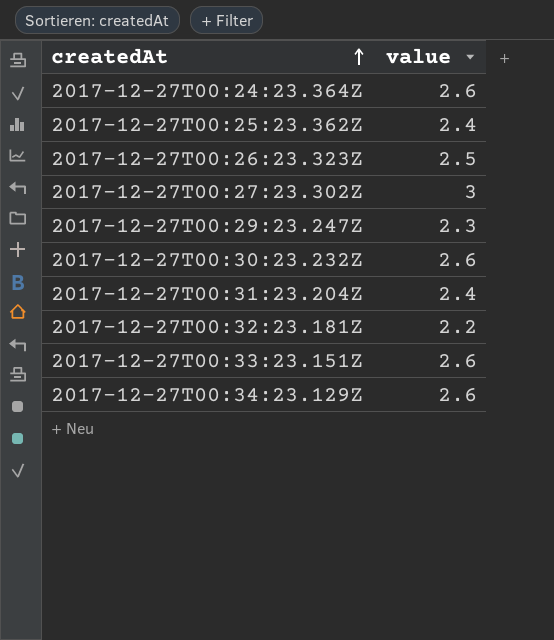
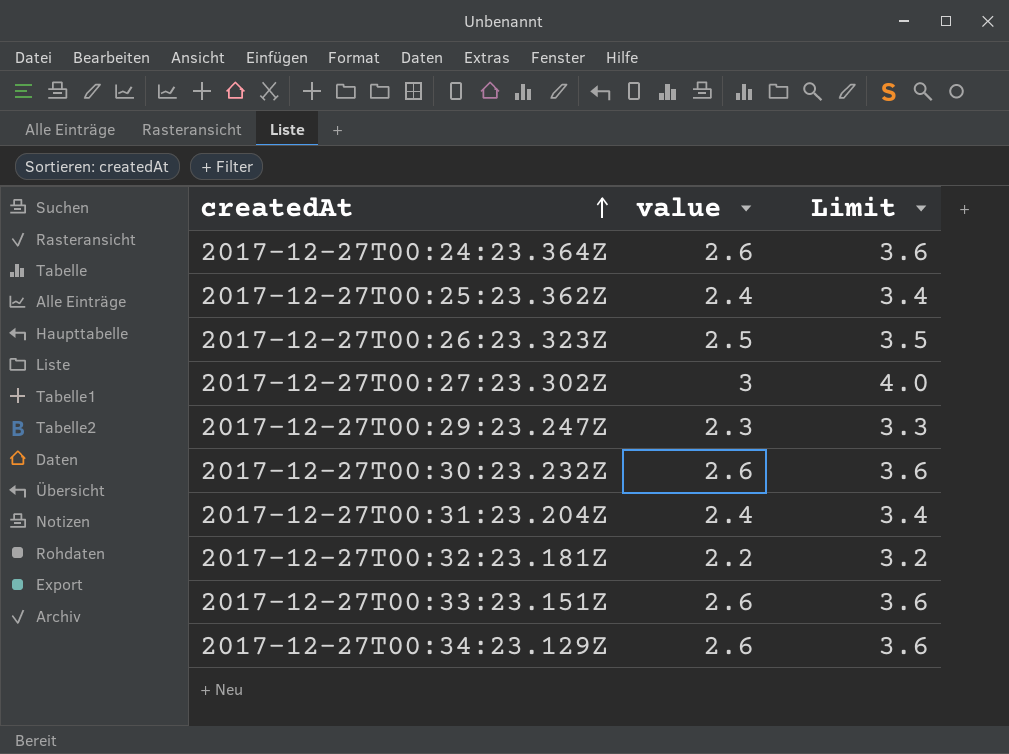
column Limit | formula: none -> [value] + 1

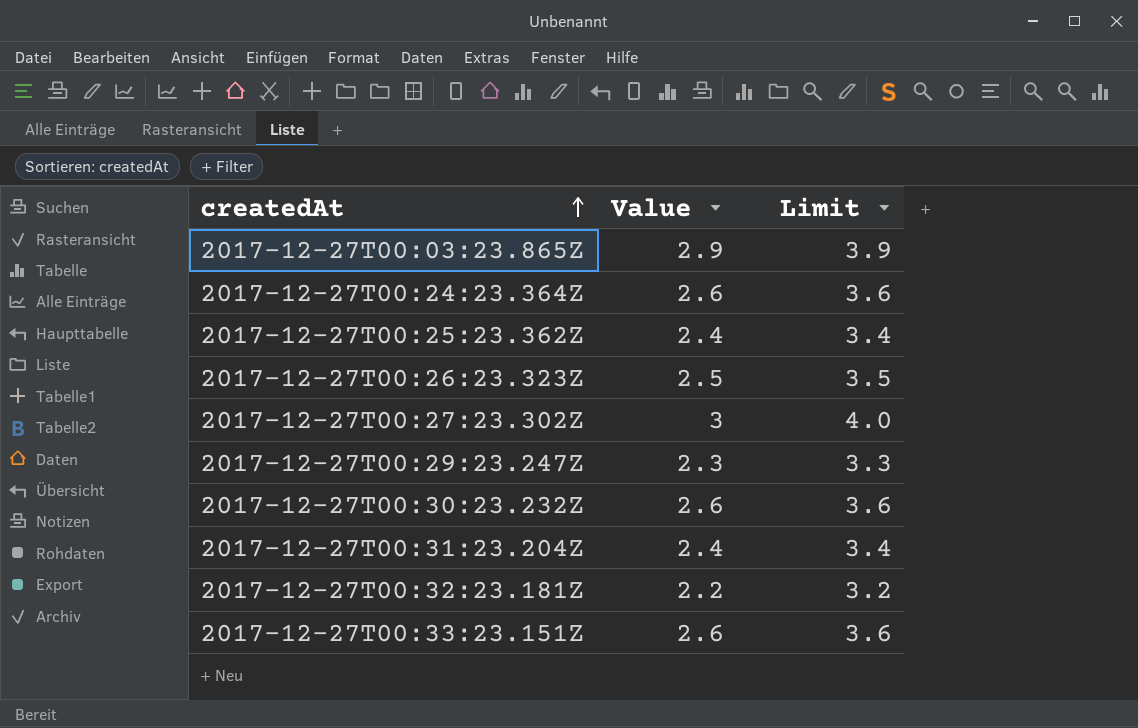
column name: value -> Value
row 2017-12-27T00:34:23.129Z: 2.6 | 3.6 -> none
row 2017-12-27T00:03:23.865Z: none -> 2.9 | 3.9

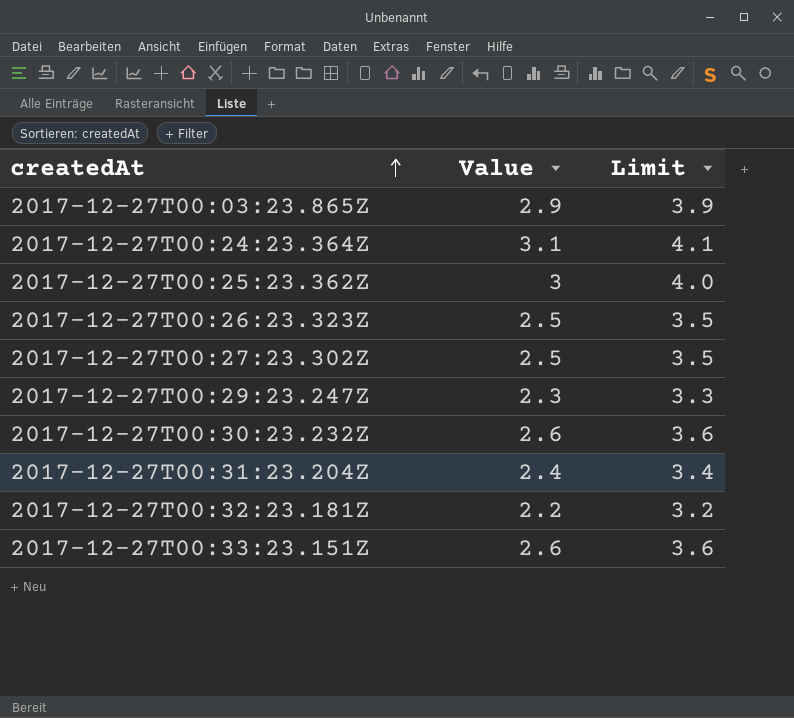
2017-12-27T00:24:23.364Z | Value: 2.6 -> 3.1
2017-12-27T00:24:23.364Z | Limit: 3.6 -> 4.1
2017-12-27T00:25:23.362Z | Value: 2.4 -> 3
2017-12-27T00:25:23.362Z | Limit: 3.4 -> 4.0
2017-12-27T00:27:23.302Z | Value: 3 -> 2.5
2017-12-27T00:27:23.302Z | Limit: 4.0 -> 3.5

